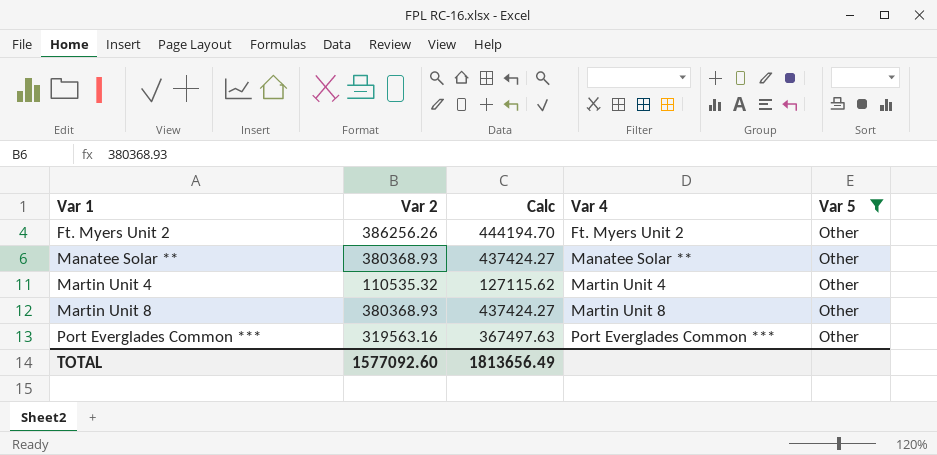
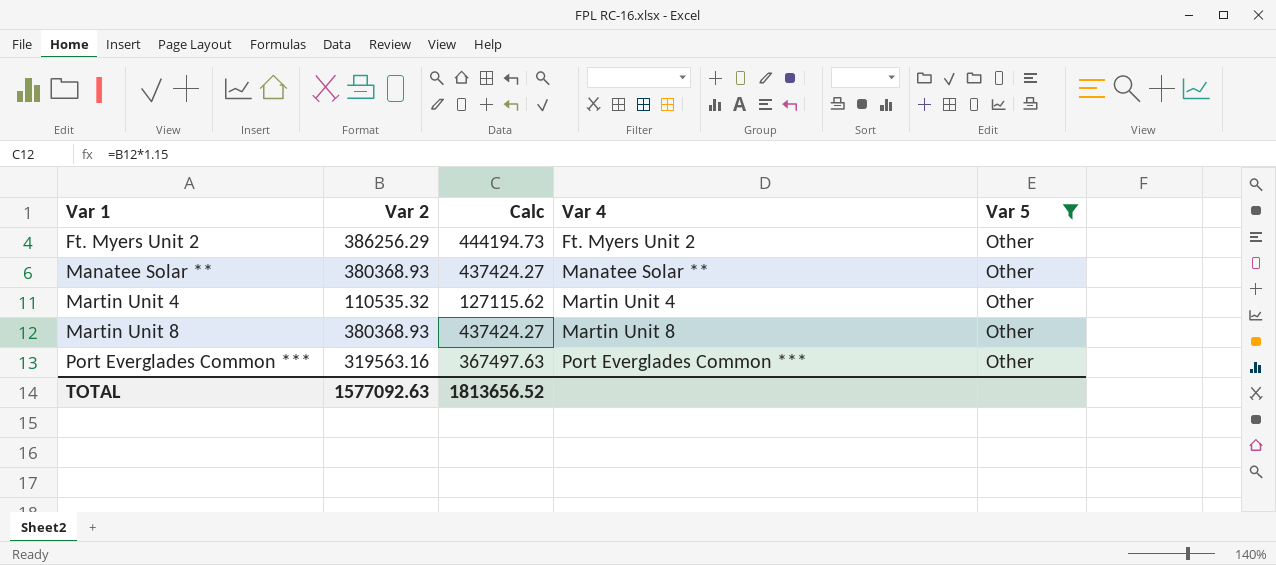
Ft. Myers Unit 2 | Var 2: 386256.26 -> 386256.29
Ft. Myers Unit 2 | Calc: 444194.70 -> 444194.73
TOTAL | Var 2: 1577092.60 -> 1577092.63
TOTAL | Calc: 1813656.49 -> 1813656.52

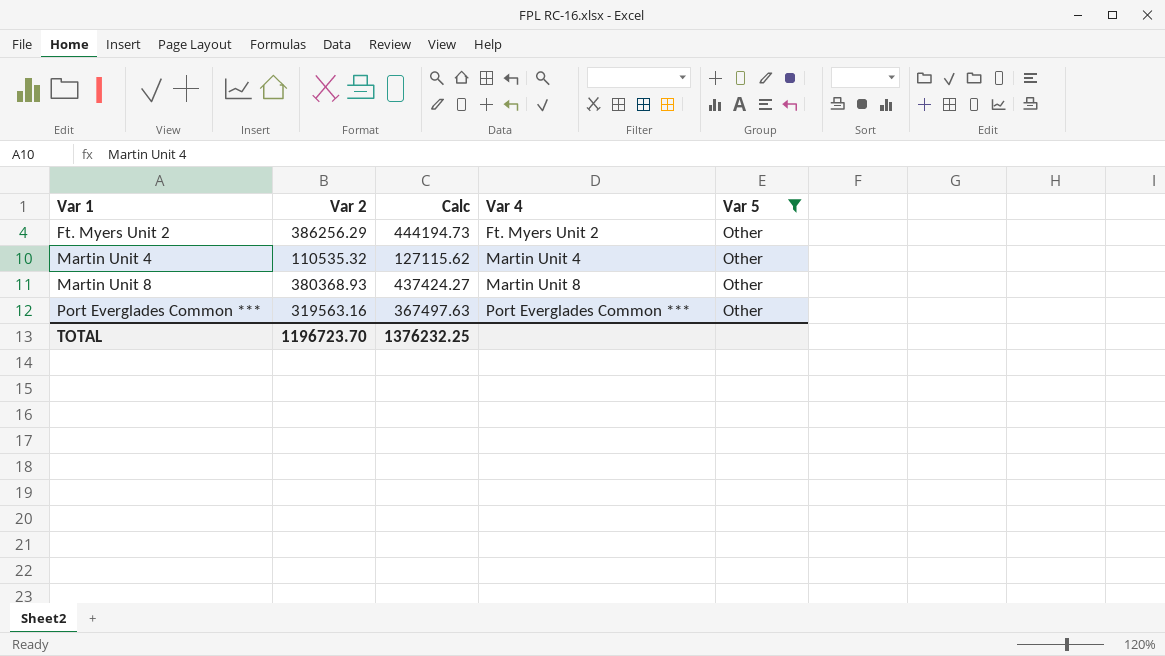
row Manatee Solar **: 380368.93 | 437424.27 | Manatee Solar ** | Other -> none
TOTAL | Var 2: 1577092.63 -> 1196723.70
TOTAL | Calc: 1813656.52 -> 1376232.25

